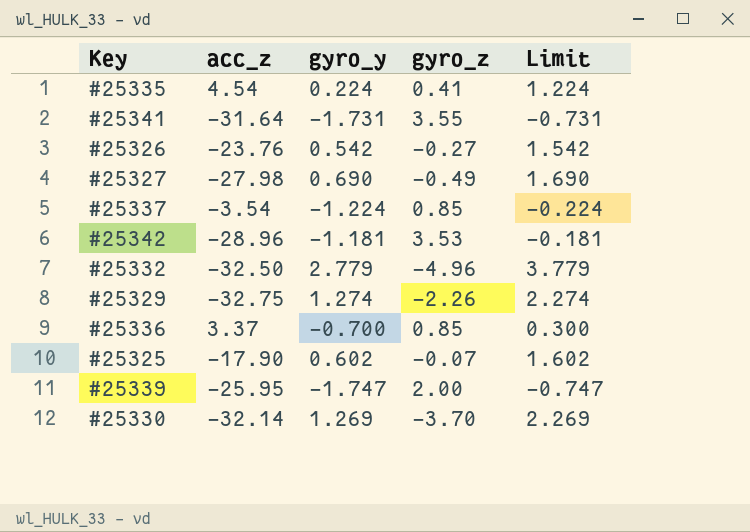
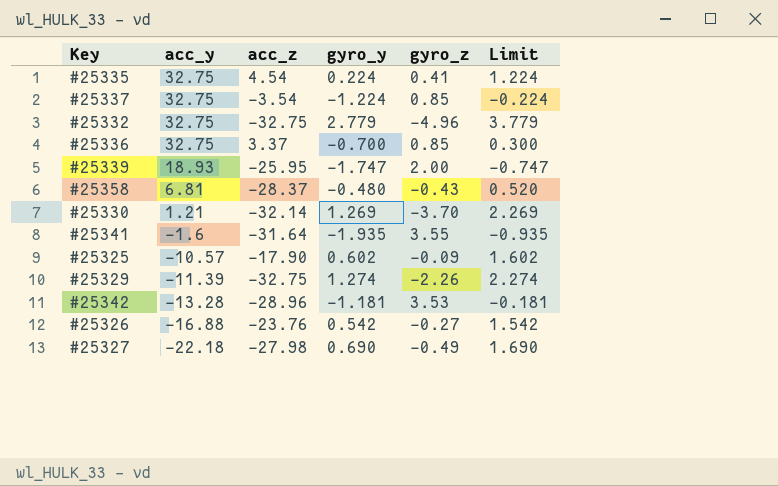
row order: none -> acc_y descending
column acc_y | position: none -> 2
#25332 | acc_z: -32.50 -> -32.75
row #25358: none -> 6.81 | -28.37 | -0.480 | -0.43 | 0.520
#25341 | gyro_y: -1.731 -> -1.935
#25341 | Limit: -0.731 -> -0.935
#25325 | gyro_z: -0.07 -> -0.09

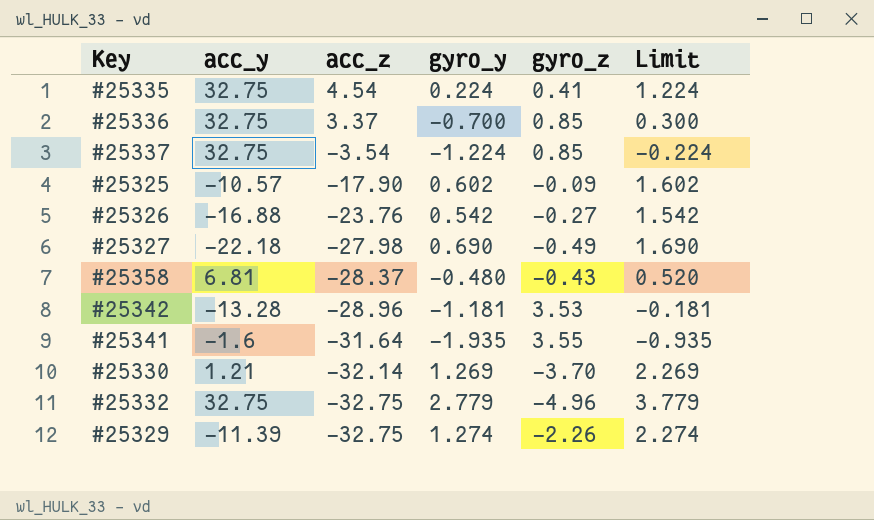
row order: acc_y descending -> acc_z descending
row #25339: 18.93 | -25.95 | -1.747 | 2.00 | -0.747 -> none

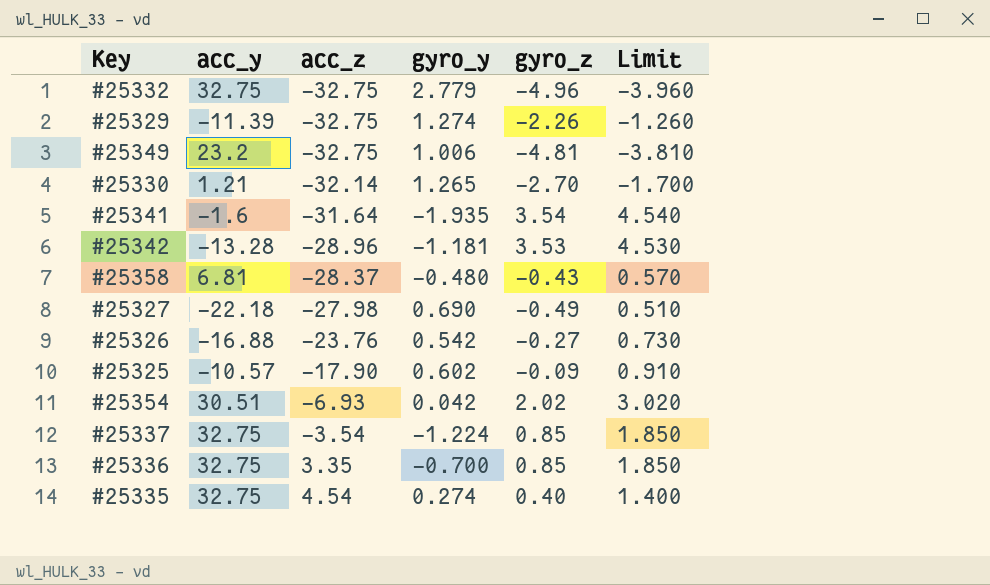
row order: acc_z descending -> acc_z ascending
column Limit | formula: [gyro_y] + 1 -> [gyro_z] + 1
row #25349: none -> 23.2 | -32.75 | 1.006 | -4.81 | -3.810
#25330 | gyro_y: 1.269 -> 1.265
#25330 | gyro_z: -3.70 -> -2.70
#25341 | gyro_z: 3.55 -> 3.54
row #25354: none -> 30.51 | -6.93 | 0.042 | 2.02 | 3.020
#25336 | acc_z: 3.37 -> 3.35
#25335 | gyro_y: 0.224 -> 0.274
#25335 | gyro_z: 0.41 -> 0.40

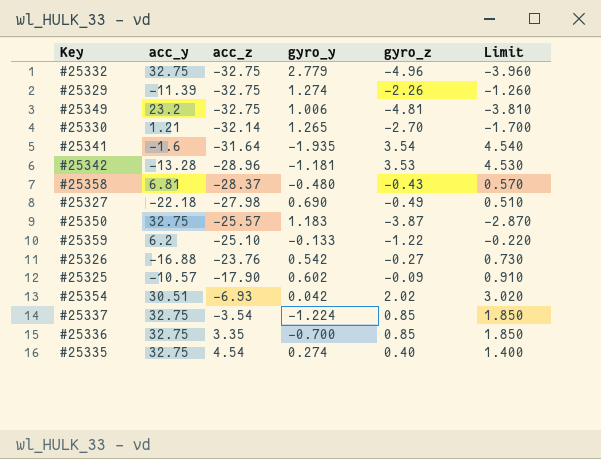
row #25350: none -> 32.75 | -25.57 | 1.183 | -3.87 | -2.870
row #25359: none -> 6.2 | -25.10 | -0.133 | -1.22 | -0.220

